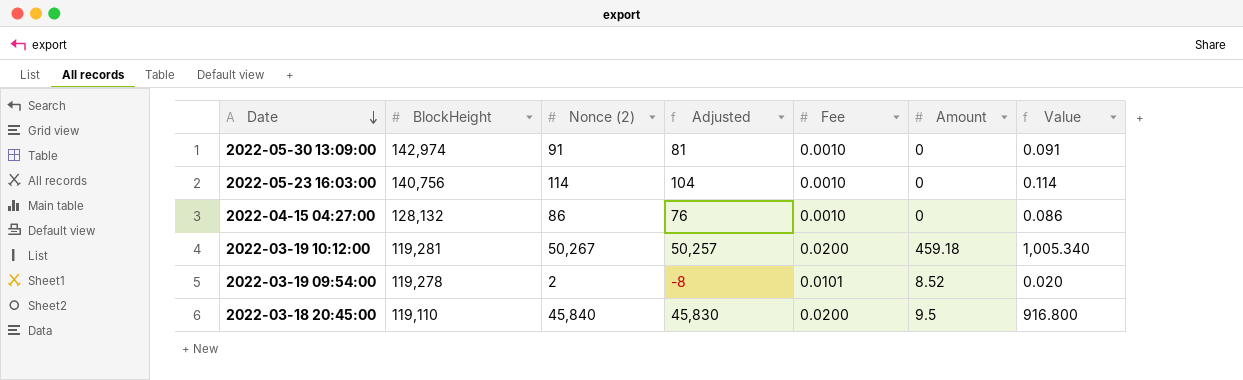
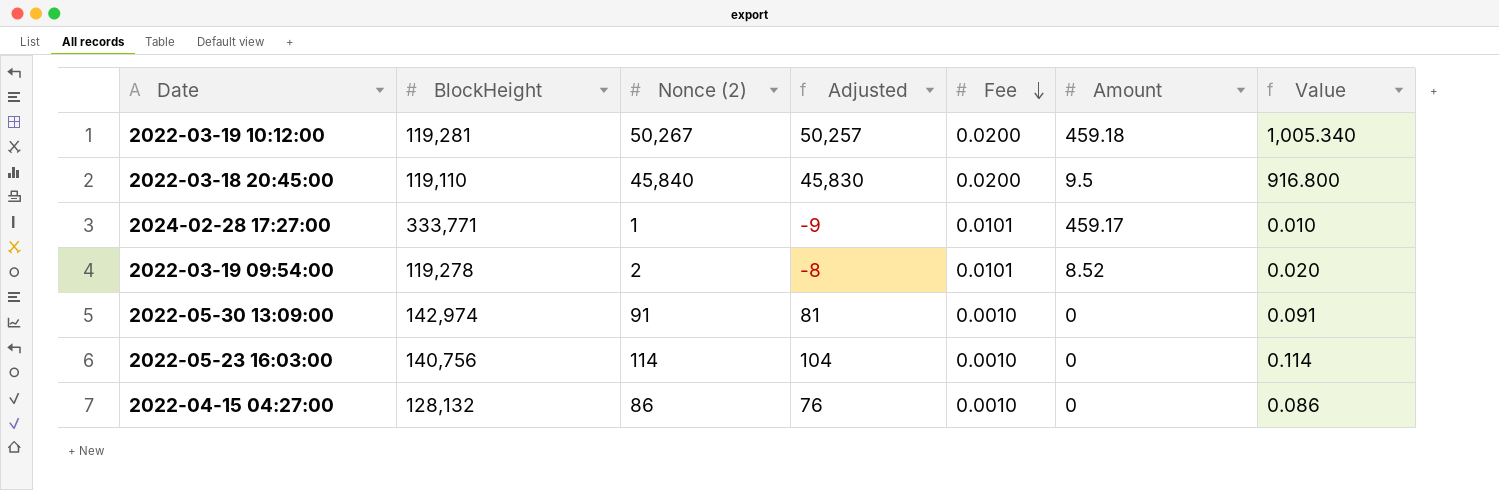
row order: Date descending -> Fee descending
row 2024-02-28 17:27:00: none -> 333,771 | 1 | -9 | 0.0101 | 459.17 | 0.010

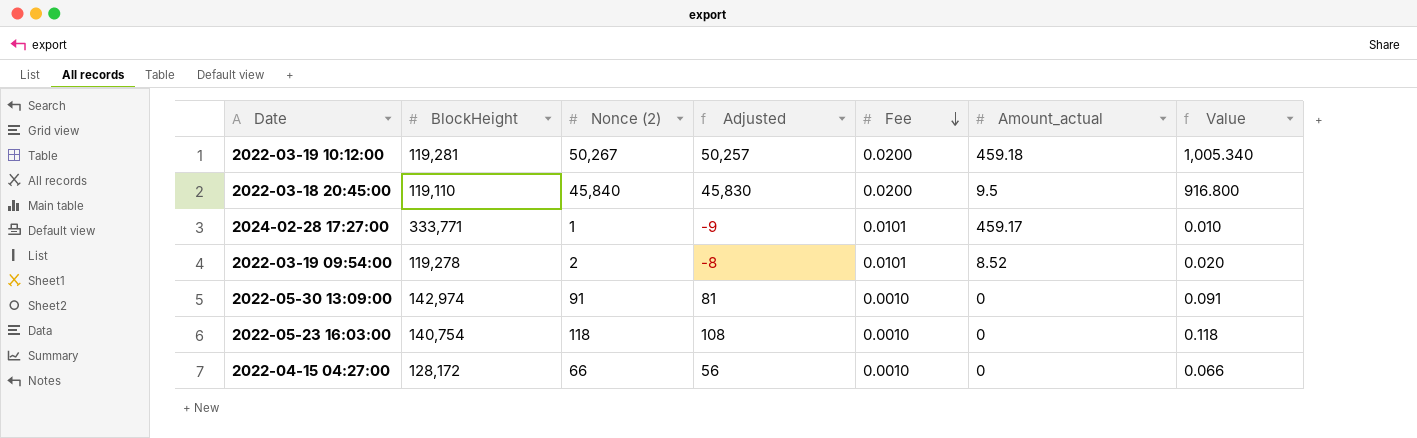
column name: Amount -> Amount_actual
2022-05-23 16:03:00 | BlockHeight: 140,756 -> 140,754
2022-05-23 16:03:00 | Nonce (2): 114 -> 118
2022-05-23 16:03:00 | Adjusted: 104 -> 108
2022-05-23 16:03:00 | Value: 0.114 -> 0.118
2022-04-15 04:27:00 | BlockHeight: 128,132 -> 128,172
2022-04-15 04:27:00 | Nonce (2): 86 -> 66
2022-04-15 04:27:00 | Adjusted: 76 -> 56
2022-04-15 04:27:00 | Value: 0.086 -> 0.066

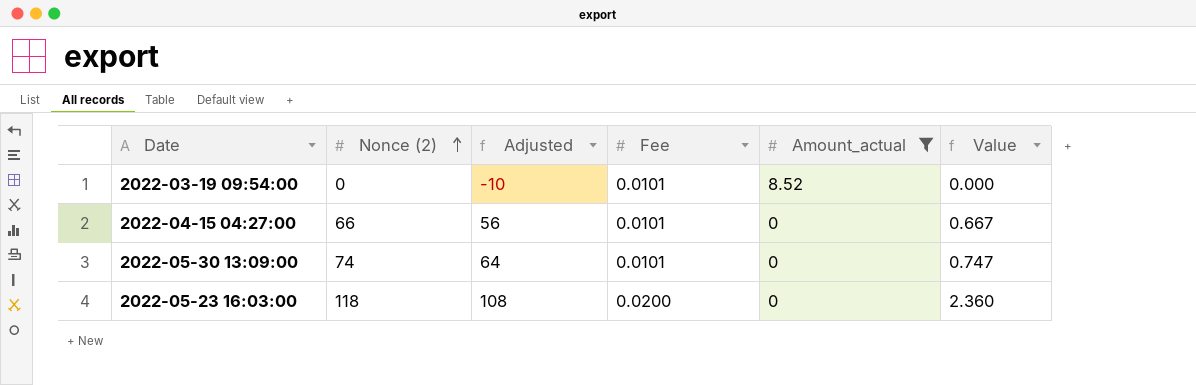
filter: none -> Amount_actual <= 8.52
row order: Fee descending -> Nonce (2) ascending
column BlockHeight | position: 2 -> none
2022-03-19 09:54:00 | Nonce (2): 2 -> 0
2022-03-19 09:54:00 | Adjusted: -8 -> -10
2022-03-19 09:54:00 | Value: 0.020 -> 0.000
2022-04-15 04:27:00 | Fee: 0.0010 -> 0.0101
2022-04-15 04:27:00 | Value: 0.066 -> 0.667
2022-05-30 13:09:00 | Nonce (2): 91 -> 74
2022-05-30 13:09:00 | Adjusted: 81 -> 64
2022-05-30 13:09:00 | Fee: 0.0010 -> 0.0101
2022-05-30 13:09:00 | Value: 0.091 -> 0.747
2022-05-23 16:03:00 | Fee: 0.0010 -> 0.0200
2022-05-23 16:03:00 | Value: 0.118 -> 2.360

